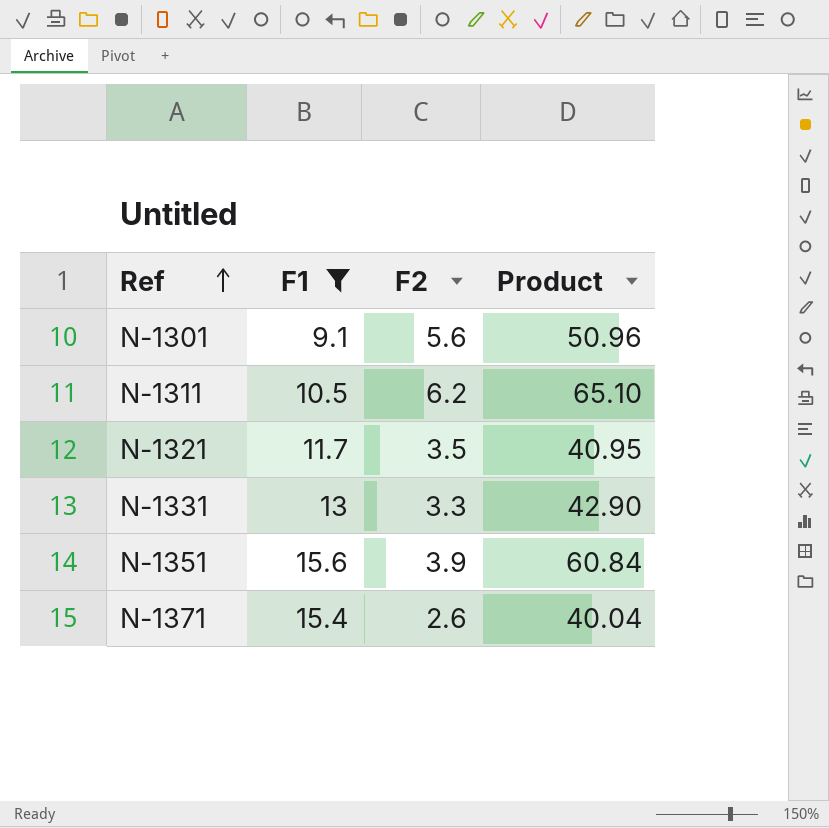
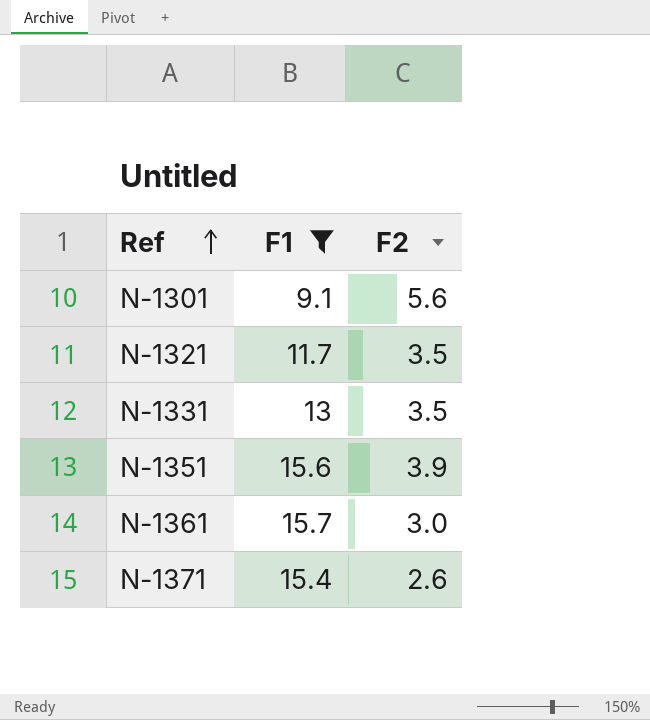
column Product | formula: [F1] * [F2] -> none
row N-1311: 10.5 | 6.2 | 65.10 -> none
N-1331 | F2: 3.3 -> 3.5
row N-1361: none -> 15.7 | 3.0

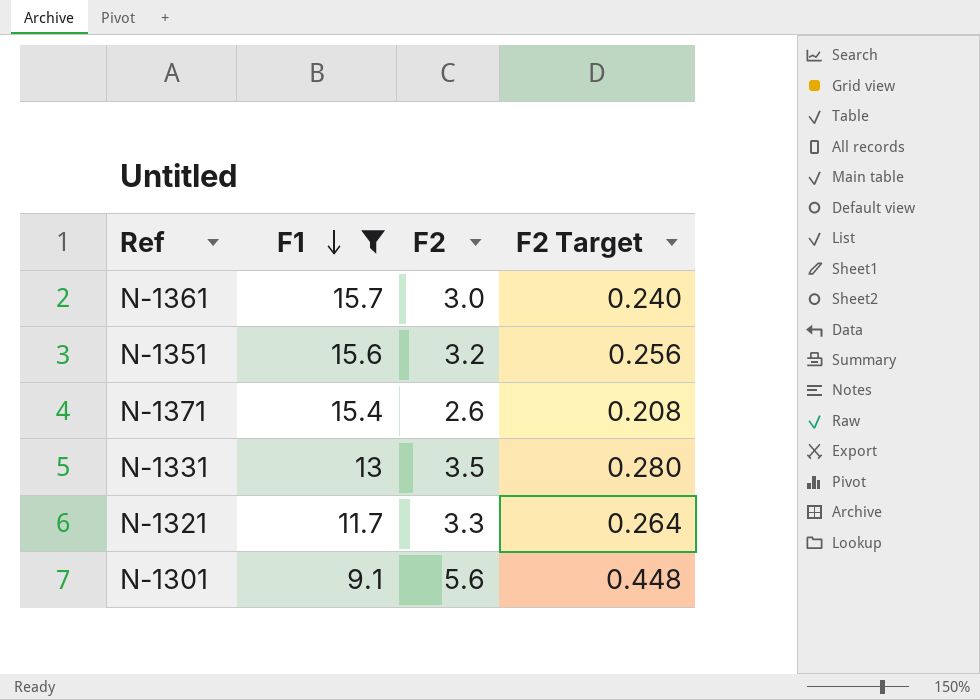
row order: Ref ascending -> F1 descending
column F2 Target | formula: none -> [F2] * 0.08
N-1351 | F2: 3.9 -> 3.2
N-1321 | F2: 3.5 -> 3.3

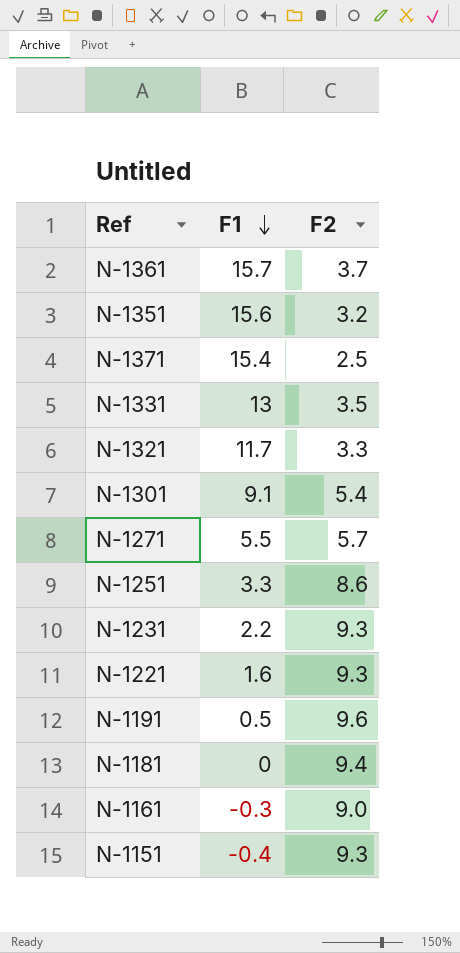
filter: F1 >= 9.1 -> none
column F2 Target | formula: [F2] * 0.08 -> none
N-1361 | F2: 3.0 -> 3.7
N-1371 | F2: 2.6 -> 2.5
N-1301 | F2: 5.6 -> 5.4

